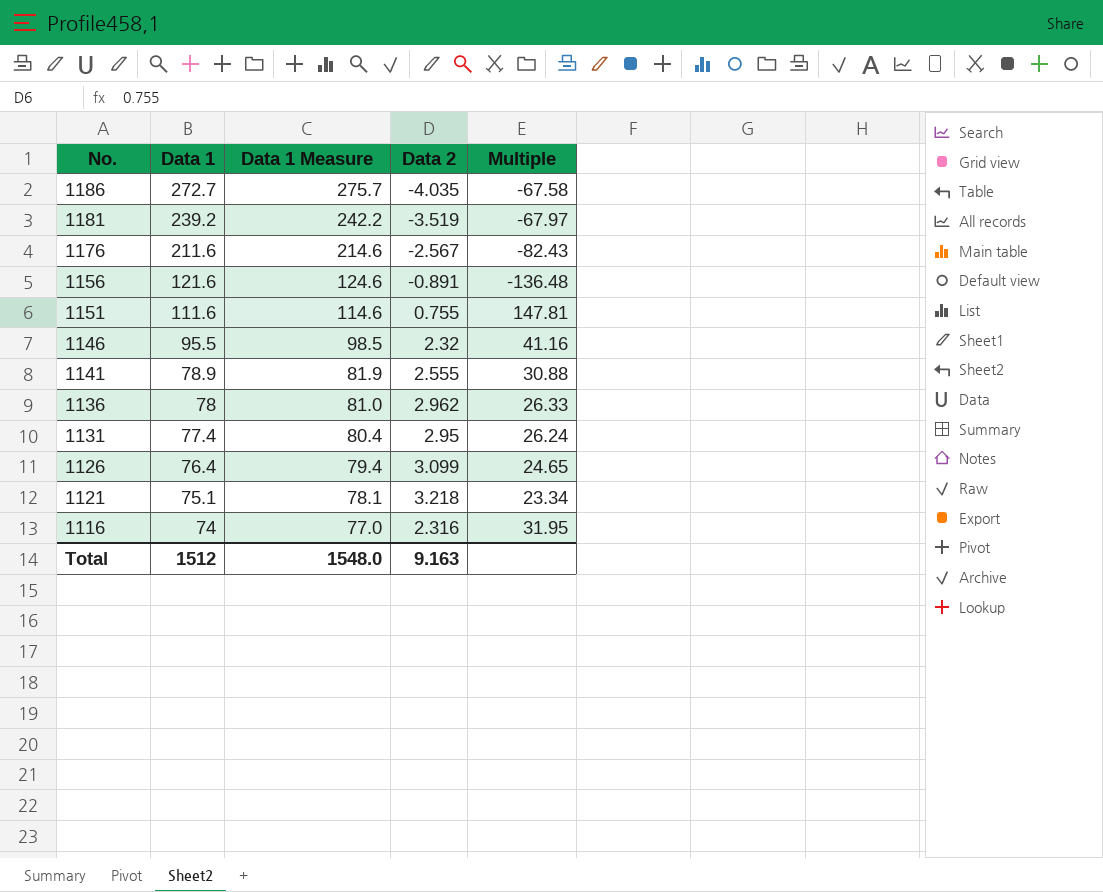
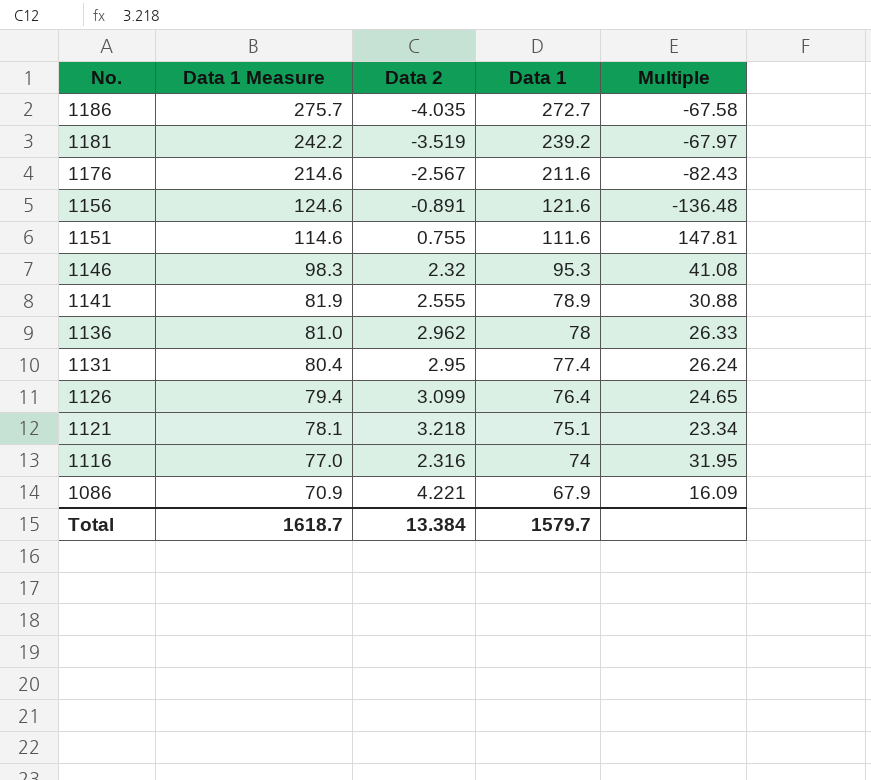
column Data 1 | position: 2 -> 4
1146 | Data 1 Measure: 98.5 -> 98.3
1146 | Data 1: 95.5 -> 95.3
1146 | Multiple: 41.16 -> 41.08
row 1086: none -> 70.9 | 4.221 | 67.9 | 16.09
Total | Data 1 Measure: 1548.0 -> 1618.7
Total | Data 2: 9.163 -> 13.384
Total | Data 1: 1512 -> 1579.7

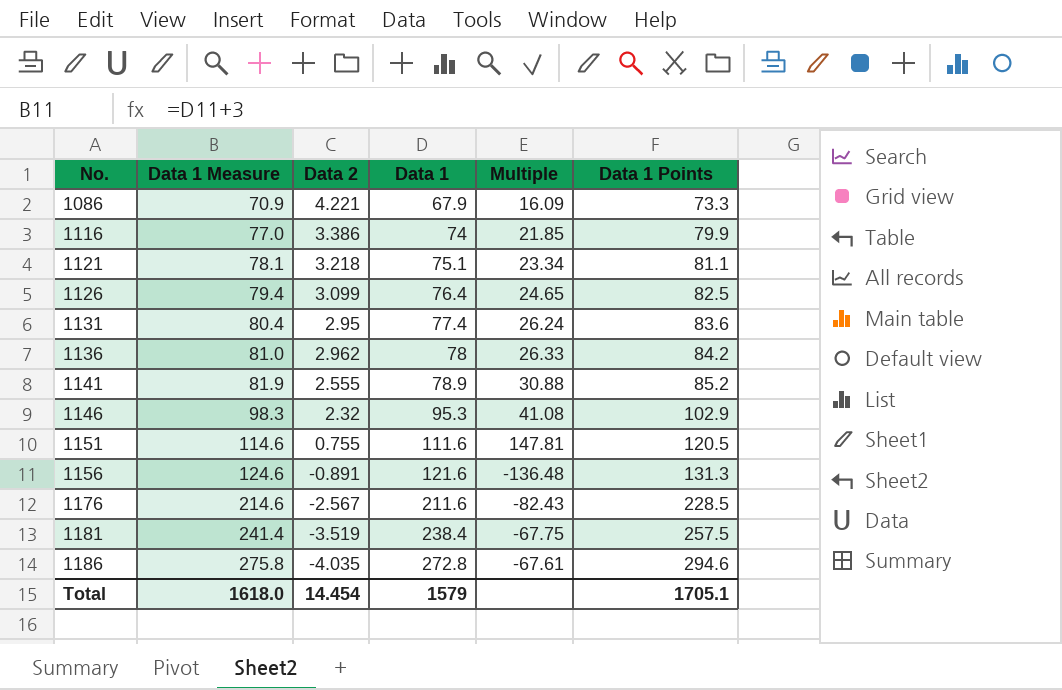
row order: No. descending -> No. ascending
column Data 1 Points | formula: none -> [Data 1] * 1.08
1116 | Data 2: 2.316 -> 3.386
1116 | Multiple: 31.95 -> 21.85
1181 | Data 1 Measure: 242.2 -> 241.4
1181 | Data 1: 239.2 -> 238.4
1181 | Multiple: -67.97 -> -67.75
1186 | Data 1 Measure: 275.7 -> 275.8
1186 | Data 1: 272.7 -> 272.8
1186 | Multiple: -67.58 -> -67.61
Total | Data 1 Measure: 1618.7 -> 1618.0
Total | Data 2: 13.384 -> 14.454
Total | Data 1: 1579.7 -> 1579

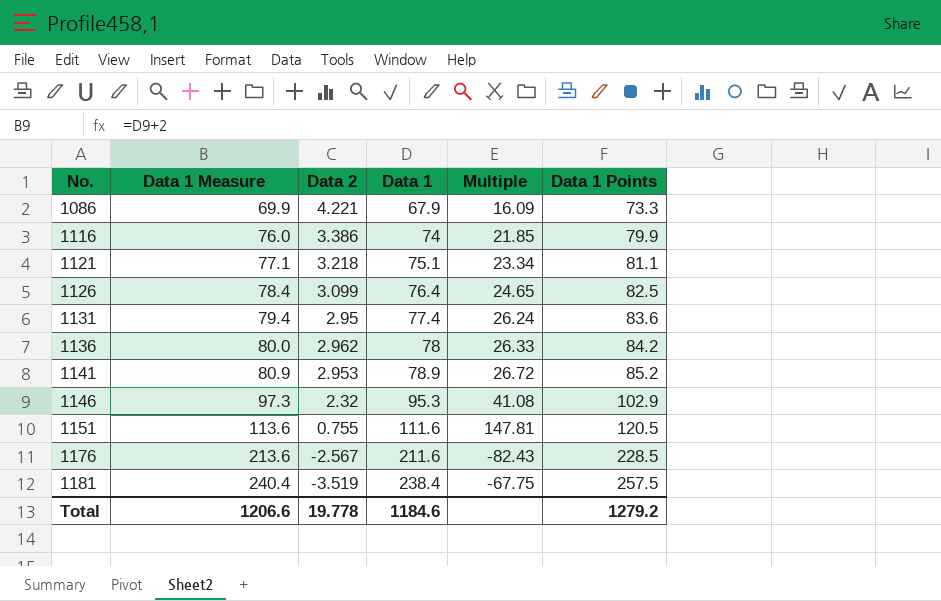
column Data 1 Measure | formula: [Data 1] + 3 -> [Data 1] + 2
row 1156: 124.6 | -0.891 | 121.6 | -136.48 | 131.3 -> none
row 1186: 275.8 | -4.035 | 272.8 | -67.61 | 294.6 -> none
1141 | Data 2: 2.555 -> 2.953
1141 | Multiple: 30.88 -> 26.72
Total | Data 1 Measure: 1618.0 -> 1206.6
Total | Data 2: 14.454 -> 19.778
Total | Data 1: 1579 -> 1184.6
Total | Data 1 Points: 1705.1 -> 1279.2

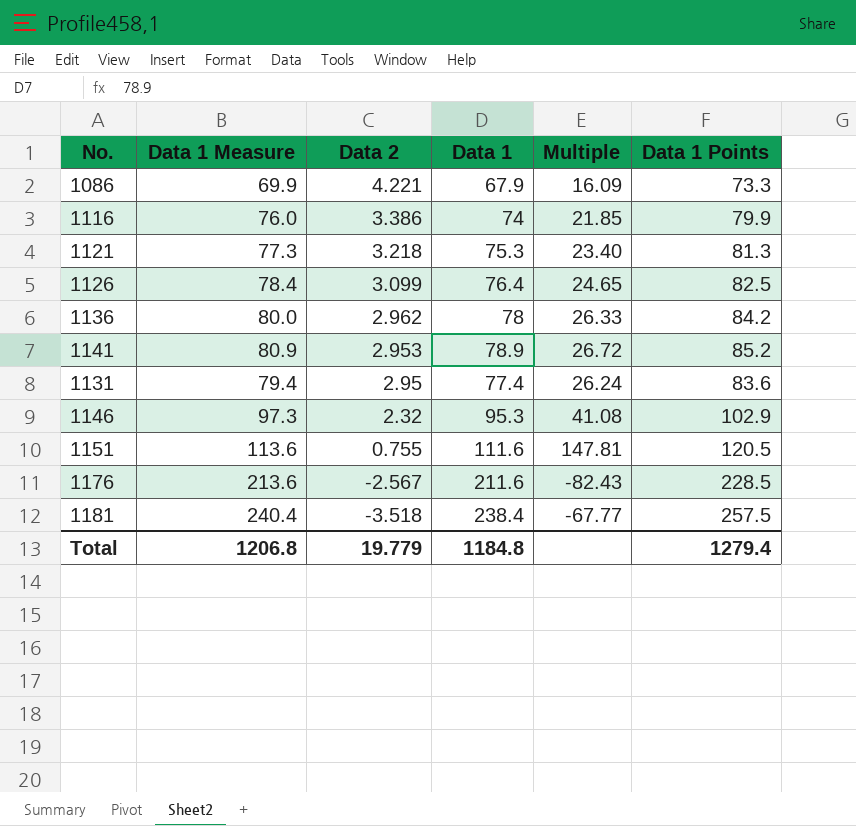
row order: No. ascending -> Data 2 descending
1121 | Data 1 Measure: 77.1 -> 77.3
1121 | Data 1: 75.1 -> 75.3
1121 | Multiple: 23.34 -> 23.40
1121 | Data 1 Points: 81.1 -> 81.3
1181 | Data 2: -3.519 -> -3.518
1181 | Multiple: -67.75 -> -67.77
Total | Data 1 Measure: 1206.6 -> 1206.8
Total | Data 2: 19.778 -> 19.779
Total | Data 1: 1184.6 -> 1184.8
Total | Data 1 Points: 1279.2 -> 1279.4

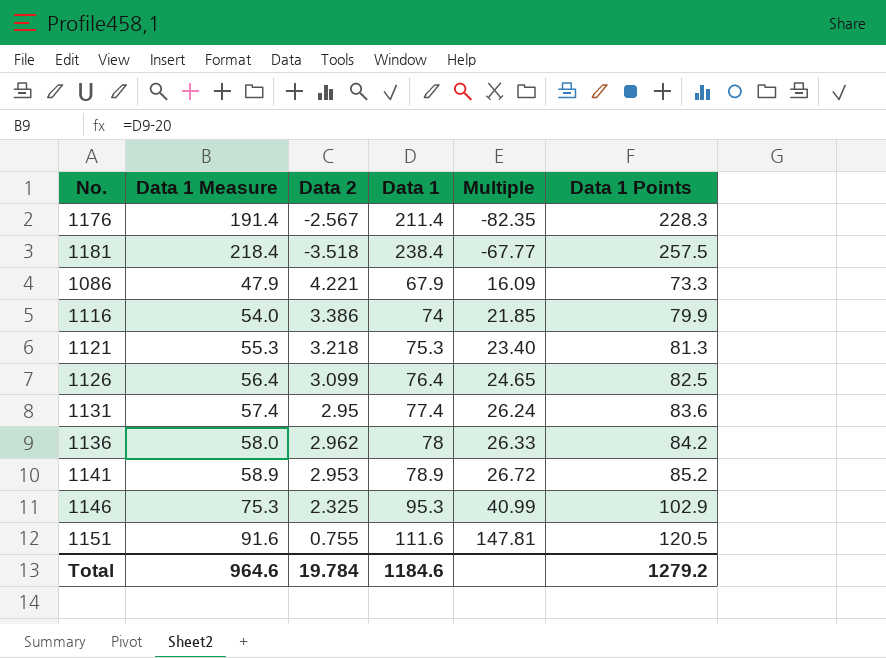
row order: Data 2 descending -> Multiple ascending
column Data 1 Measure | formula: [Data 1] + 2 -> [Data 1] - 20
1176 | Data 1: 211.6 -> 211.4
1176 | Multiple: -82.43 -> -82.35
1176 | Data 1 Points: 228.5 -> 228.3
1146 | Data 2: 2.32 -> 2.325
1146 | Multiple: 41.08 -> 40.99
Total | Data 1 Measure: 1206.8 -> 964.6
Total | Data 2: 19.779 -> 19.784
Total | Data 1: 1184.8 -> 1184.6
Total | Data 1 Points: 1279.4 -> 1279.2

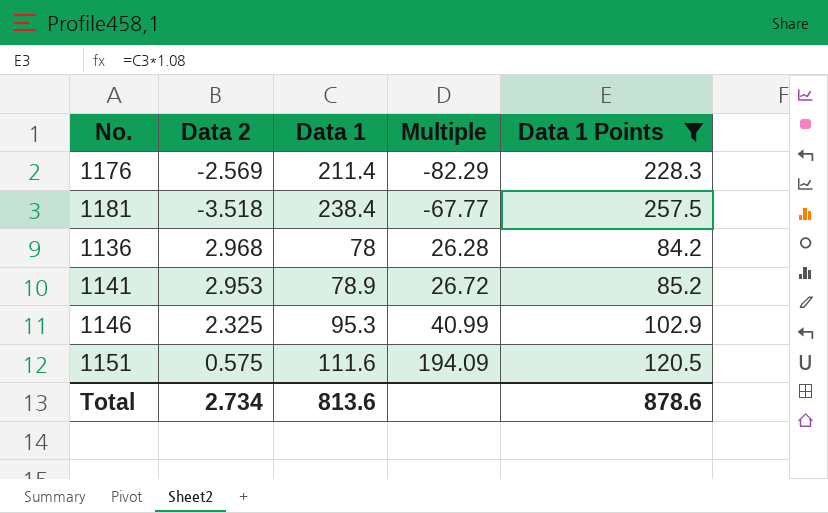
filter: none -> Data 1 Points >= 84.2
column Data 1 Measure | formula: [Data 1] - 20 -> none
1176 | Data 2: -2.567 -> -2.569
1176 | Multiple: -82.35 -> -82.29
1136 | Data 2: 2.962 -> 2.968
1136 | Multiple: 26.33 -> 26.28
1151 | Data 2: 0.755 -> 0.575
1151 | Multiple: 147.81 -> 194.09
Total | Data 2: 19.784 -> 2.734
Total | Data 1: 1184.6 -> 813.6
Total | Data 1 Points: 1279.2 -> 878.6

